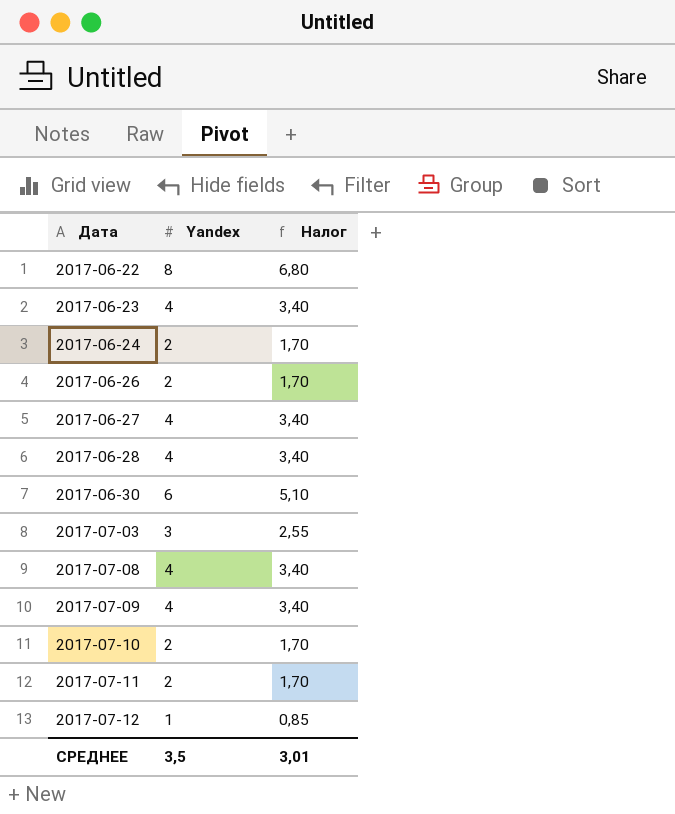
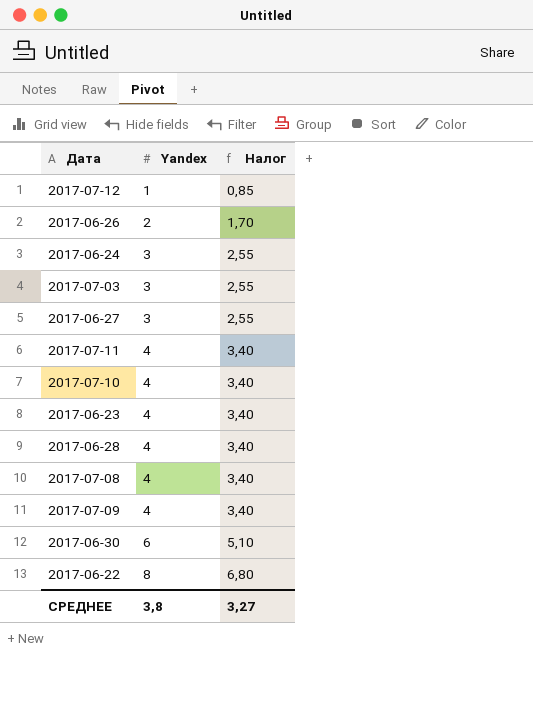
row order: Дата ascending -> Yandex ascending
2017-06-24 | Yandex: 2 -> 3
2017-06-24 | Налог: 1,70 -> 2,55
2017-06-27 | Yandex: 4 -> 3
2017-06-27 | Налог: 3,40 -> 2,55
2017-07-11 | Yandex: 2 -> 4
2017-07-11 | Налог: 1,70 -> 3,40
2017-07-10 | Yandex: 2 -> 4
2017-07-10 | Налог: 1,70 -> 3,40
СРЕДНЕЕ | Yandex: 3,5 -> 3,8
СРЕДНЕЕ | Налог: 3,01 -> 3,27

